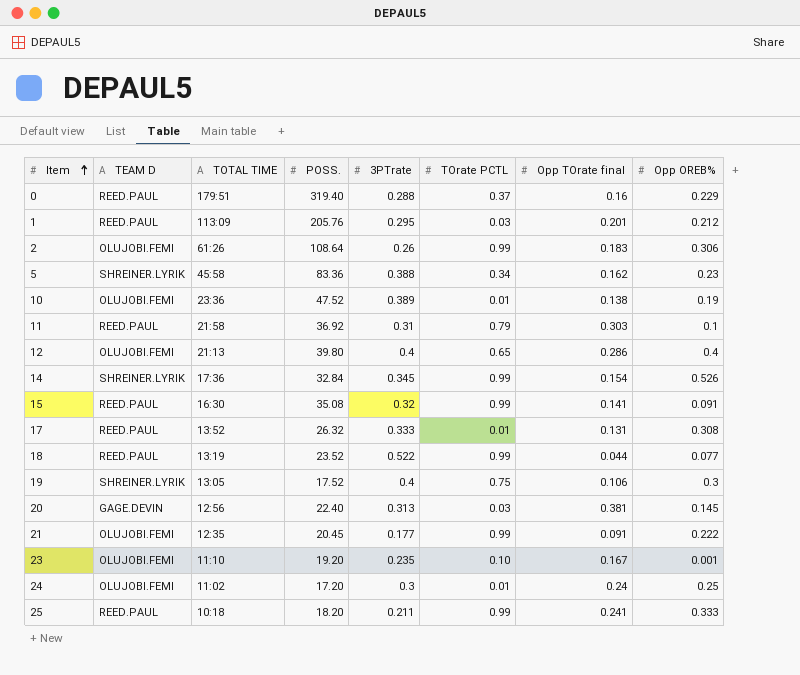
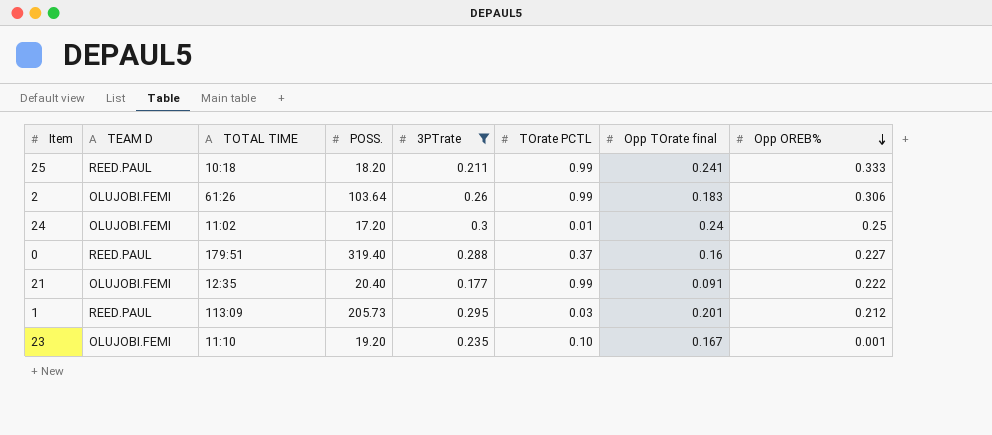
filter: none -> 3PTrate <= 0.3
row order: Item ascending -> Opp OREB% descending
2 | POSS.: 108.64 -> 103.64
0 | Opp OREB%: 0.229 -> 0.227
21 | POSS.: 20.45 -> 20.40
1 | POSS.: 205.76 -> 205.73

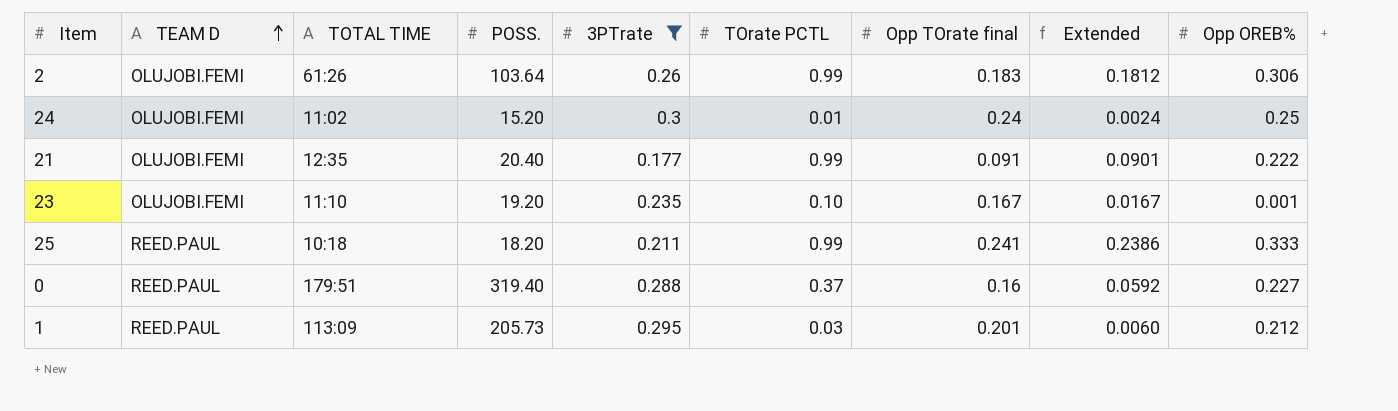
row order: Opp OREB% descending -> TEAM D ascending
column Extended | formula: none -> [TOrate PCTL] * [Opp TOrate final]
24 | POSS.: 17.20 -> 15.20

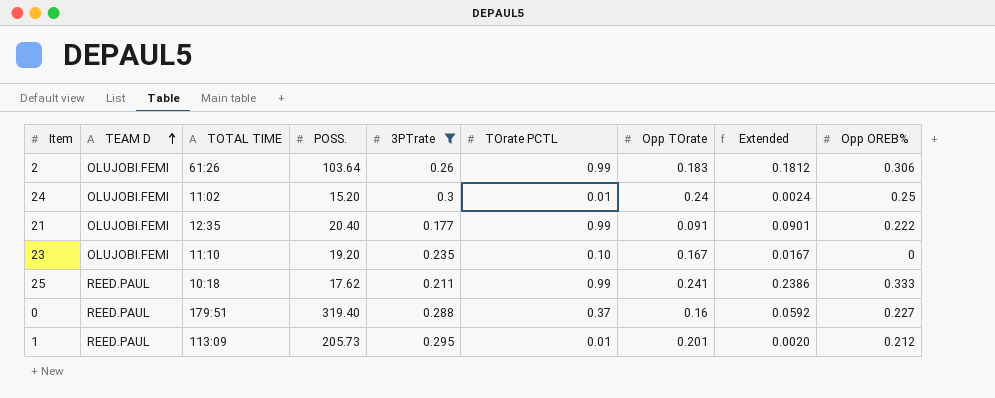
column name: Opp TOrate final -> Opp TOrate
23 | Opp OREB%: 0.001 -> 0
25 | POSS.: 18.20 -> 17.62
1 | TOrate PCTL: 0.03 -> 0.01
1 | Extended: 0.0060 -> 0.0020

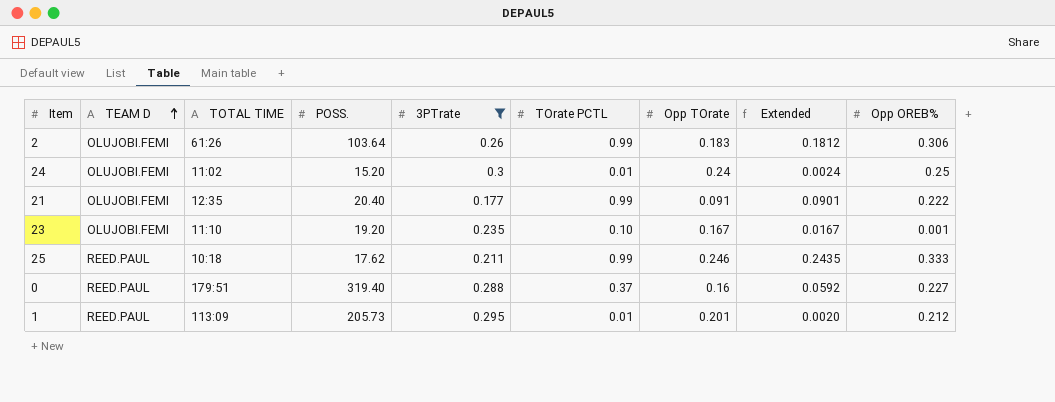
23 | Opp OREB%: 0 -> 0.001
25 | Opp TOrate: 0.241 -> 0.246
25 | Extended: 0.2386 -> 0.2435

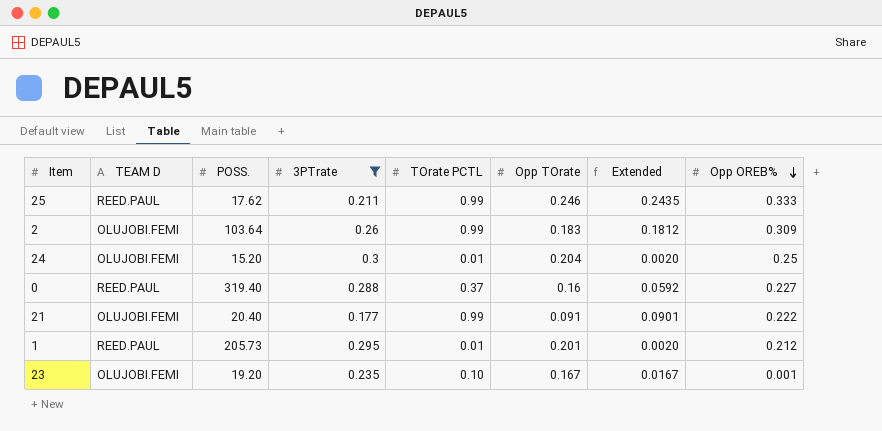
row order: TEAM D ascending -> Opp OREB% descending
column TOTAL TIME | position: 3 -> none
2 | Opp OREB%: 0.306 -> 0.309
24 | Opp TOrate: 0.24 -> 0.204
24 | Extended: 0.0024 -> 0.0020

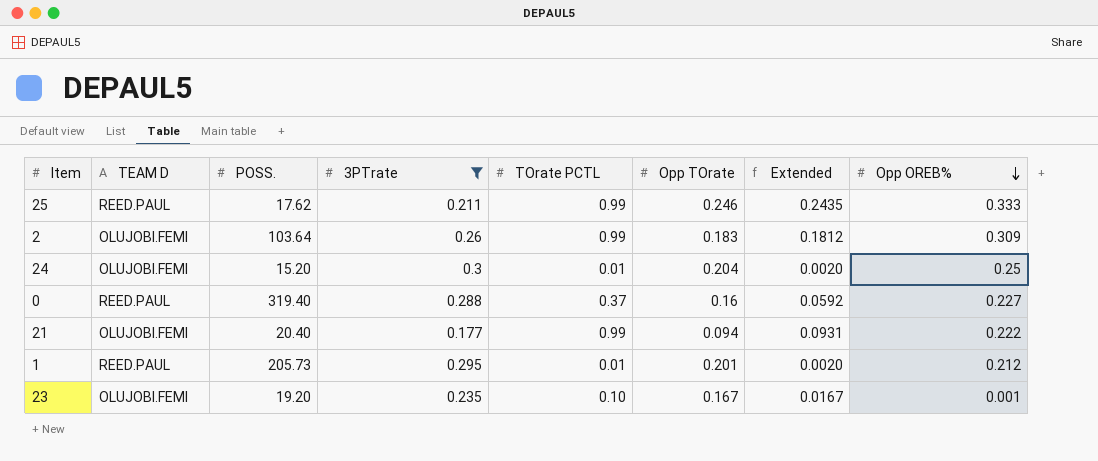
21 | Opp TOrate: 0.091 -> 0.094
21 | Extended: 0.0901 -> 0.0931

